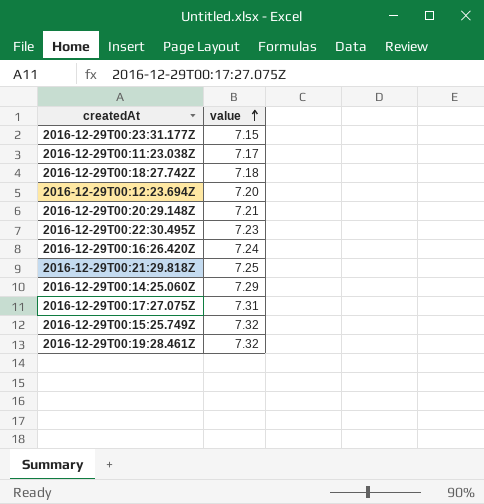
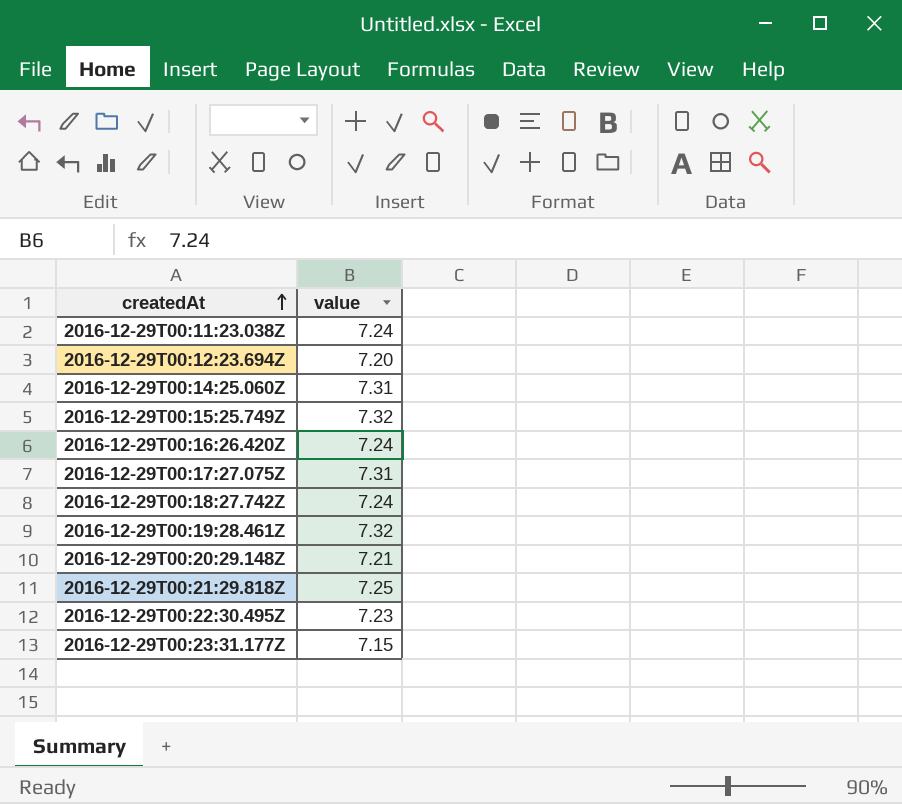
row order: value ascending -> createdAt ascending
2016-12-29T00:11:23.038Z | value: 7.17 -> 7.24
2016-12-29T00:14:25.060Z | value: 7.29 -> 7.31
2016-12-29T00:18:27.742Z | value: 7.18 -> 7.24

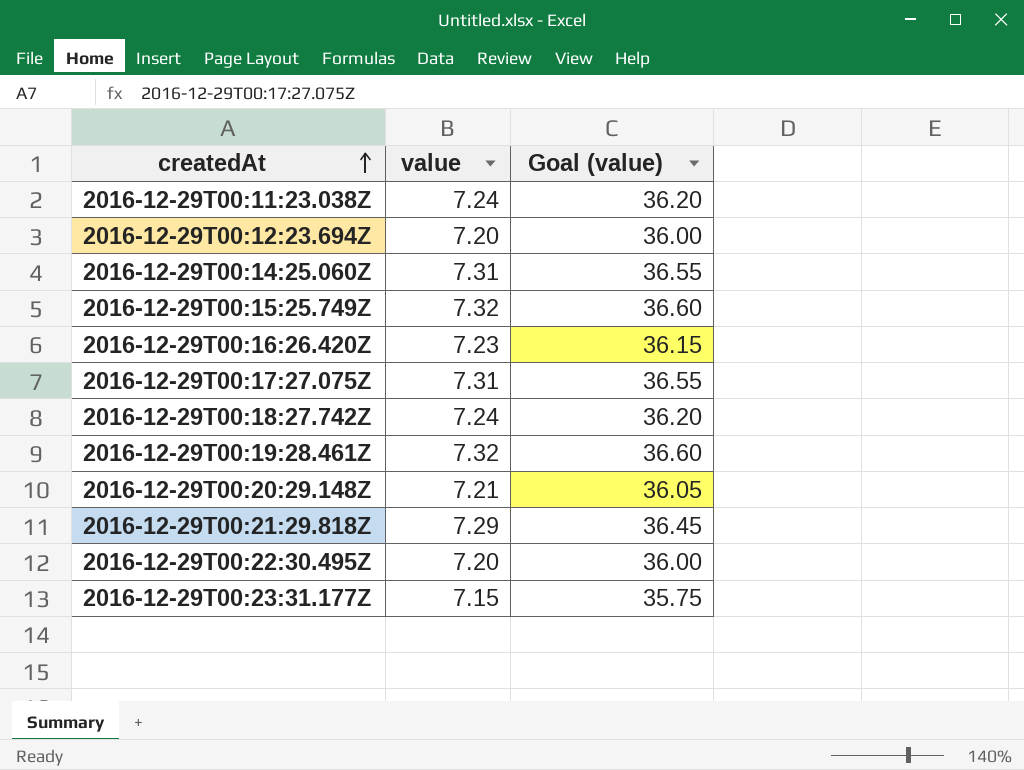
column Goal (value) | formula: none -> [value] * 5
2016-12-29T00:16:26.420Z | value: 7.24 -> 7.23
2016-12-29T00:21:29.818Z | value: 7.25 -> 7.29
2016-12-29T00:22:30.495Z | value: 7.23 -> 7.20

